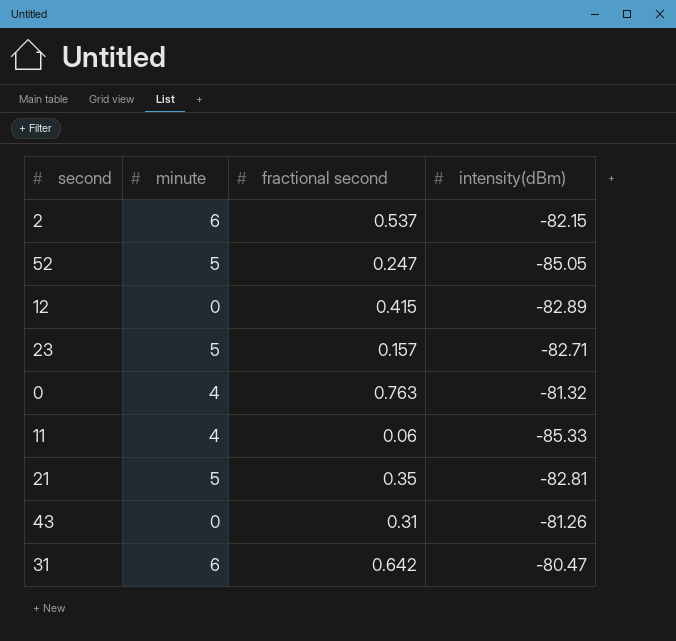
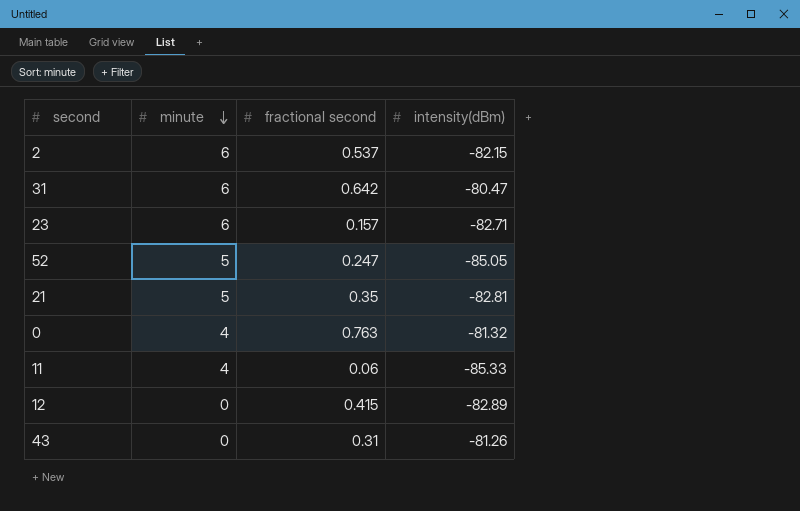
row order: none -> minute descending
23 | minute: 5 -> 6

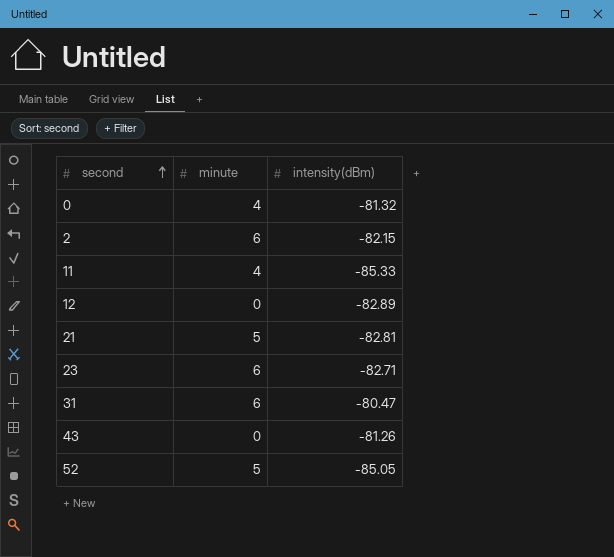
row order: minute descending -> second ascending
column fractional second | position: 3 -> none

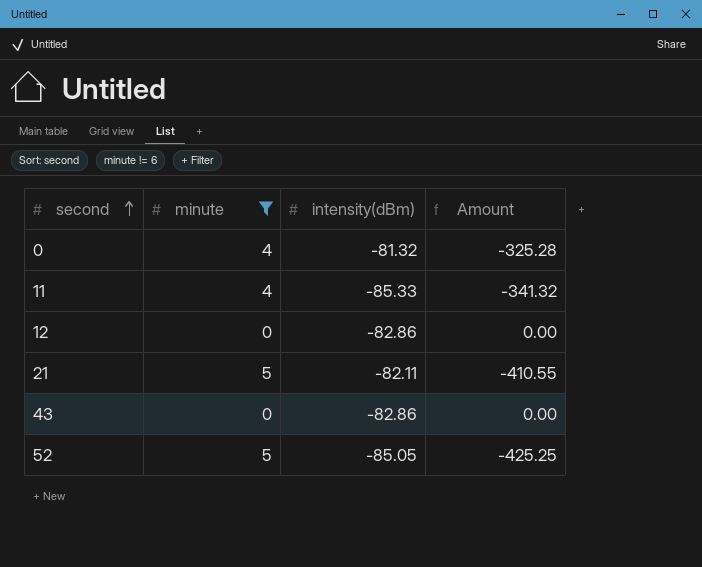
filter: none -> minute != 6
column Amount | formula: none -> [minute] * [intensity(dBm)]
12 | intensity(dBm): -82.89 -> -82.86
21 | intensity(dBm): -82.81 -> -82.11
43 | intensity(dBm): -81.26 -> -82.86

